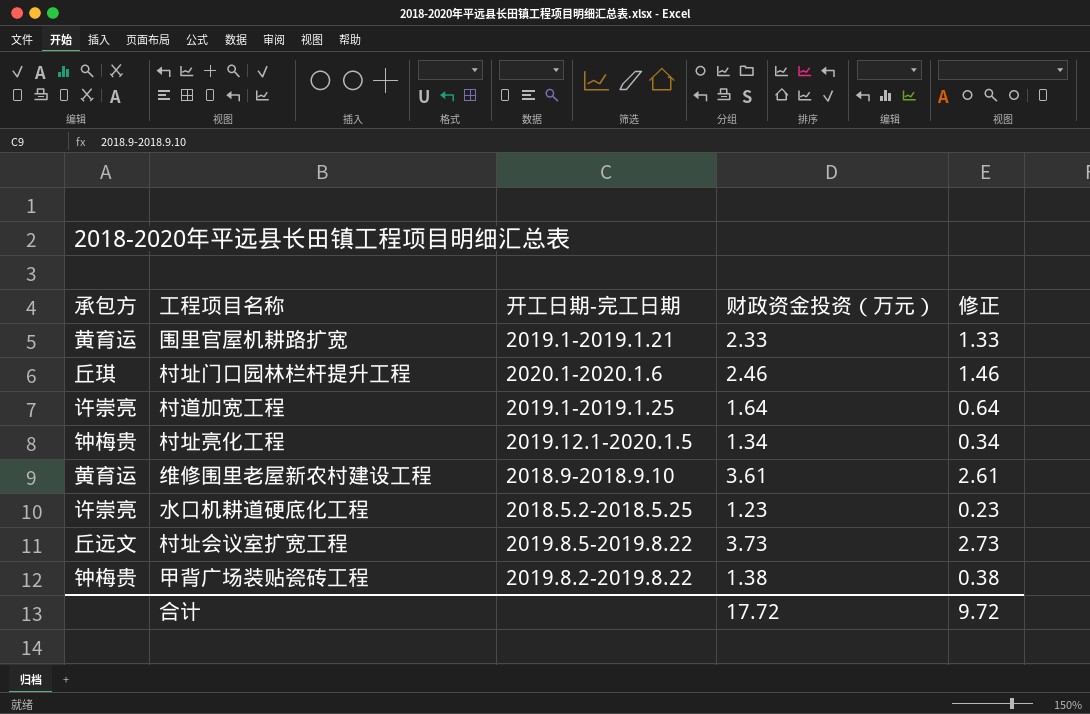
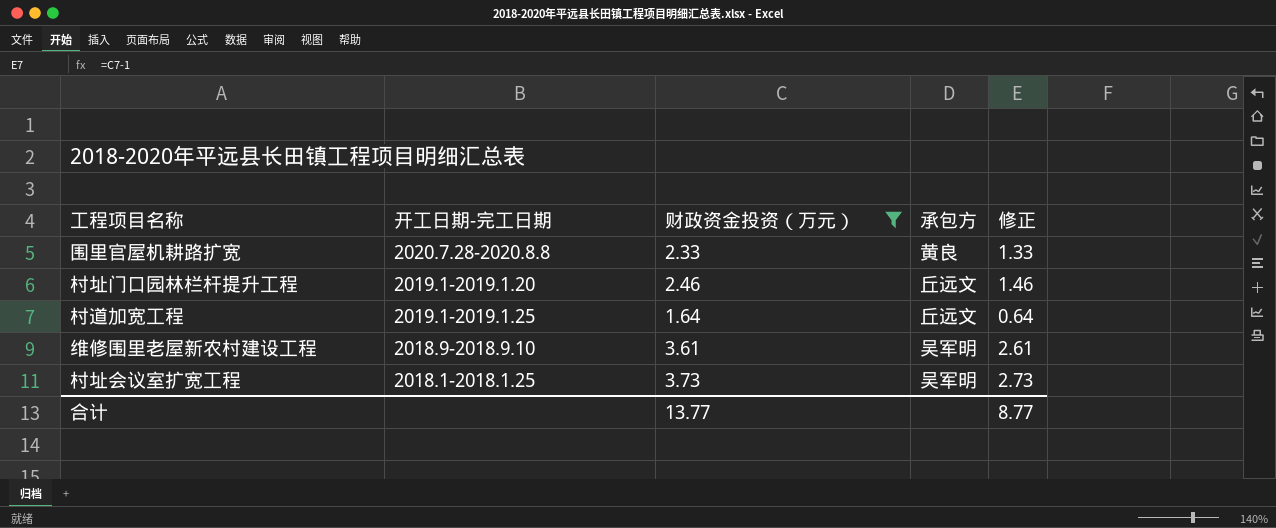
filter: none -> 财政资金投资（万元） >= 1.64
column 承包方 | position: 1 -> 4
围里官屋机耕路扩宽 | 开工日期-完工日期: 2019.1-2019.1.21 -> 2020.7.28-2020.8.8
围里官屋机耕路扩宽 | 承包方: 黄育运 -> 黄良
村址门口园林栏杆提升工程 | 开工日期-完工日期: 2020.1-2020.1.6 -> 2019.1-2019.1.20
村址门口园林栏杆提升工程 | 承包方: 丘琪 -> 丘远文
村道加宽工程 | 承包方: 许崇亮 -> 丘远文
维修围里老屋新农村建设工程 | 承包方: 黄育运 -> 吴军明
村址会议室扩宽工程 | 开工日期-完工日期: 2019.8.5-2019.8.22 -> 2018.1-2018.1.25
村址会议室扩宽工程 | 承包方: 丘远文 -> 吴军明
合计 | 财政资金投资（万元）: 17.72 -> 13.77
合计 | 修正: 9.72 -> 8.77

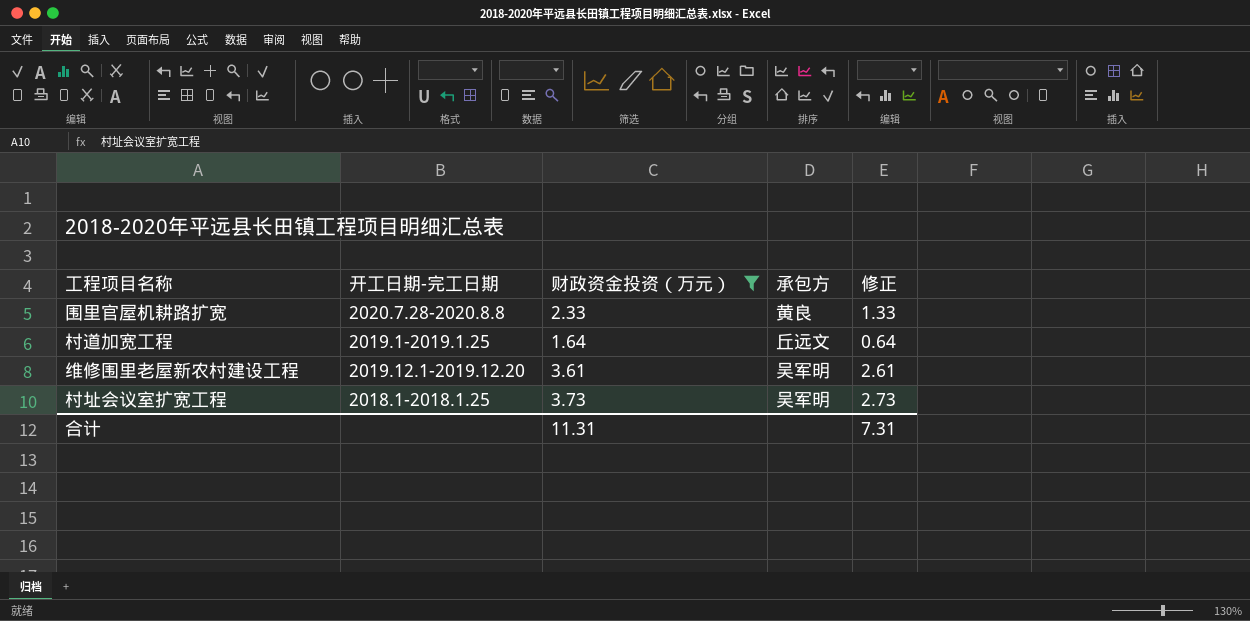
row 村址门口园林栏杆提升工程: 2019.1-2019.1.20 | 2.46 | 丘远文 | 1.46 -> none
维修围里老屋新农村建设工程 | 开工日期-完工日期: 2018.9-2018.9.10 -> 2019.12.1-2019.12.20
合计 | 财政资金投资（万元）: 13.77 -> 11.31
合计 | 修正: 8.77 -> 7.31

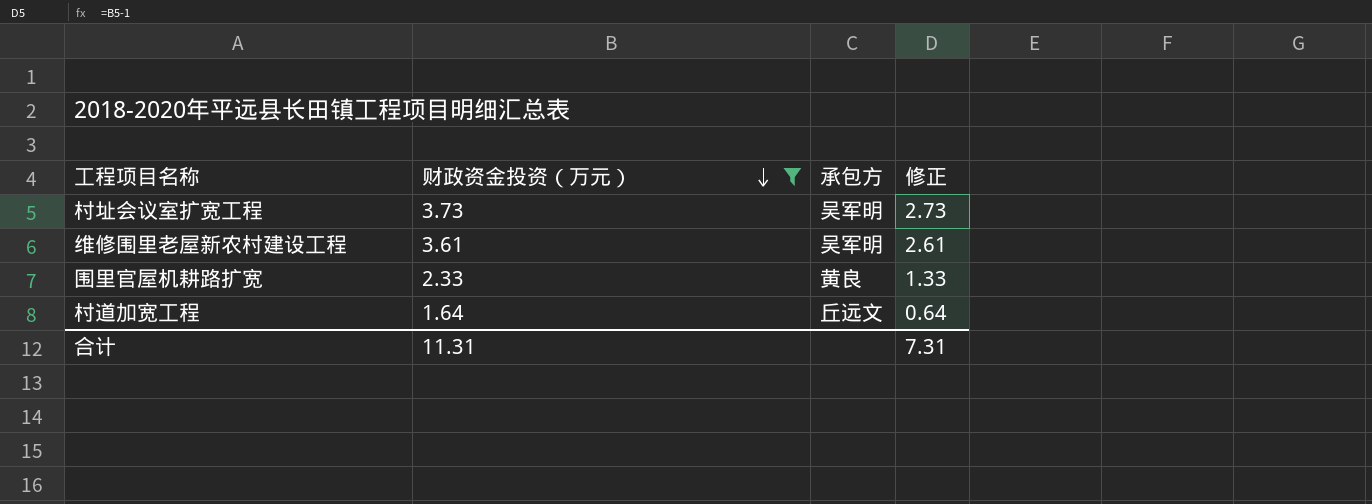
row order: none -> 财政资金投资（万元） descending
column 开工日期-完工日期 | position: 2 -> none

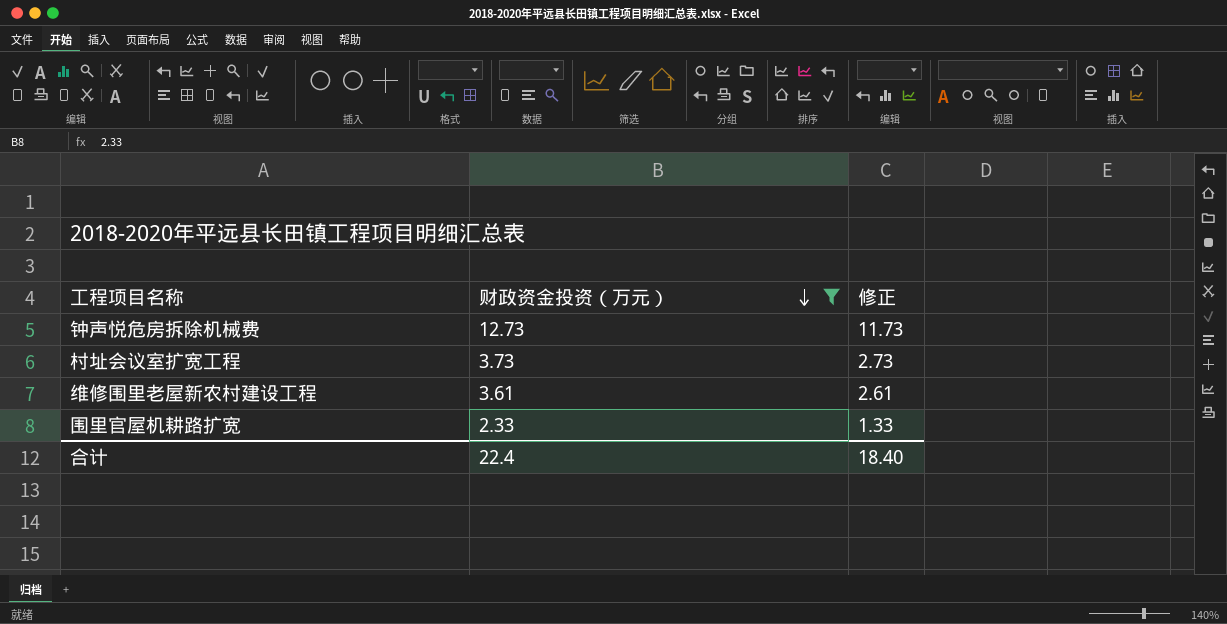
column 承包方 | position: 3 -> none
row 村道加宽工程: 1.64 | 丘远文 | 0.64 -> none
row 钟声悦危房拆除机械费: none -> 12.73 | 11.73
合计 | 财政资金投资（万元）: 11.31 -> 22.4
合计 | 修正: 7.31 -> 18.40

